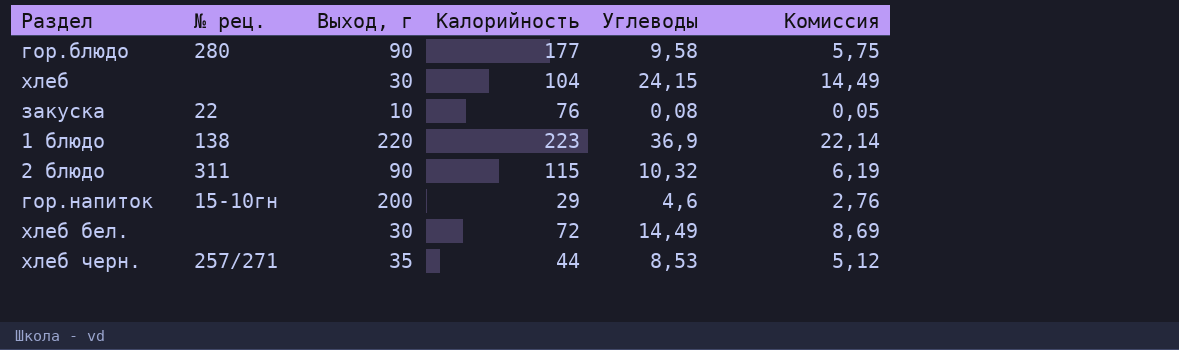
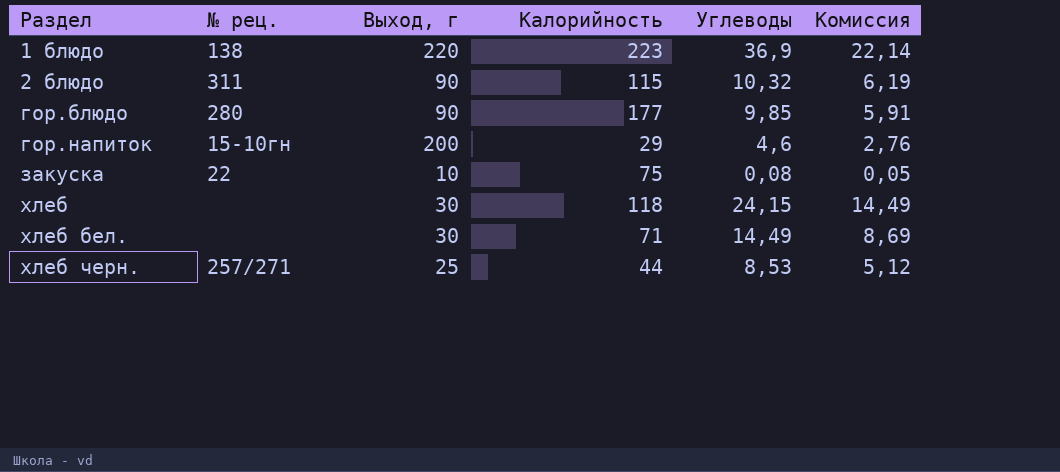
row order: none -> Раздел ascending
гор.блюдо | Углеводы: 9,58 -> 9,85
гор.блюдо | Комиссия: 5,75 -> 5,91
закуска | Калорийность: 76 -> 75
хлеб | Калорийность: 104 -> 118
хлеб бел. | Калорийность: 72 -> 71
хлеб черн. | Выход, г: 35 -> 25

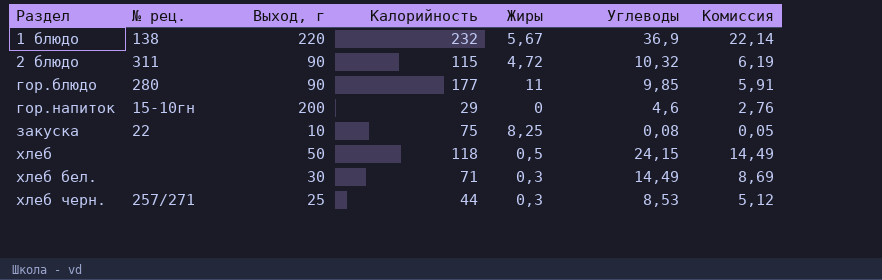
column Жиры | position: none -> 5
1 блюдо | Калорийность: 223 -> 232
хлеб | Выход, г: 30 -> 50

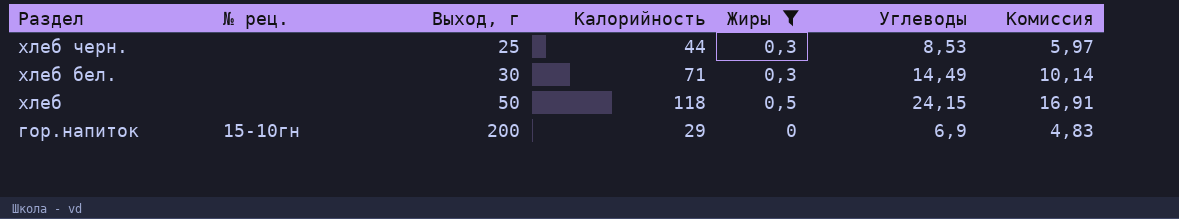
filter: none -> Жиры <= 0,5
row order: Раздел ascending -> Раздел descending
column Комиссия | formula: [Углеводы] * 0,6 -> [Углеводы] * 0,7
хлеб черн. | № рец.: 257/271 -> none
гор.напиток | Углеводы: 4,6 -> 6,9

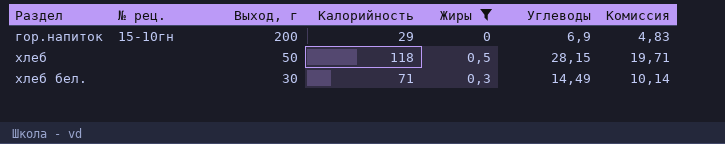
row order: Раздел descending -> Раздел ascending
row хлеб черн.: none | 25 | 44 | 0,3 | 8,53 | 5,97 -> none
хлеб | Углеводы: 24,15 -> 28,15
хлеб | Комиссия: 16,91 -> 19,71

